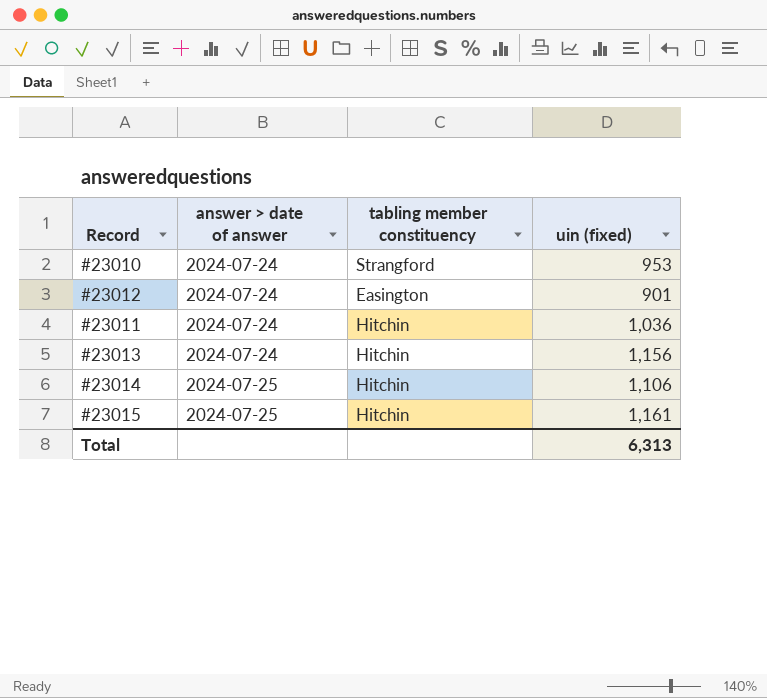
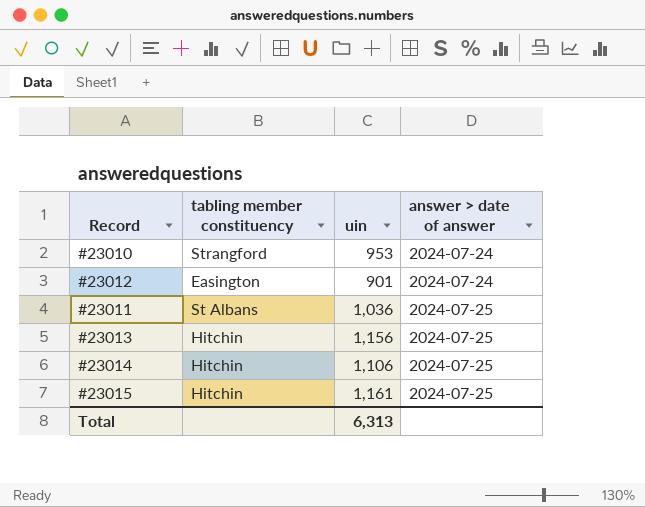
column name: uin (fixed) -> uin
column answer > date of answer | position: 2 -> 4
#23011 | tabling member constituency: Hitchin -> St Albans
#23011 | answer > date of answer: 2024-07-24 -> 2024-07-25
#23013 | answer > date of answer: 2024-07-24 -> 2024-07-25

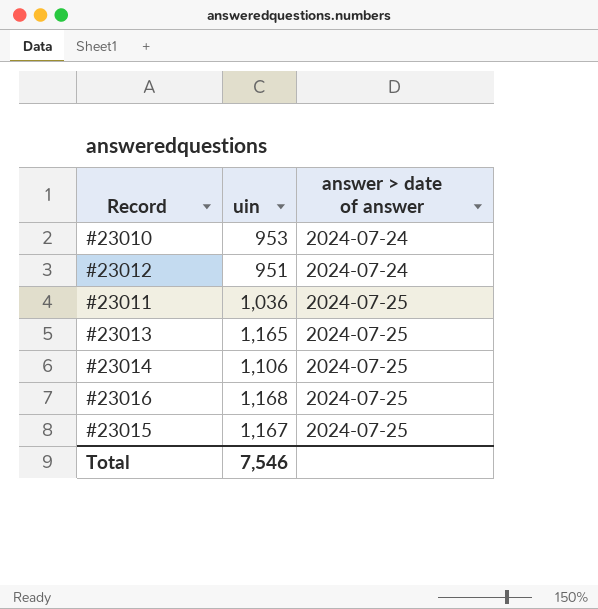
column tabling member constituency | position: 2 -> none
#23012 | uin: 901 -> 951
#23013 | uin: 1,156 -> 1,165
row #23016: none -> 1,168 | 2024-07-25
#23015 | uin: 1,161 -> 1,167
Total | uin: 6,313 -> 7,546

